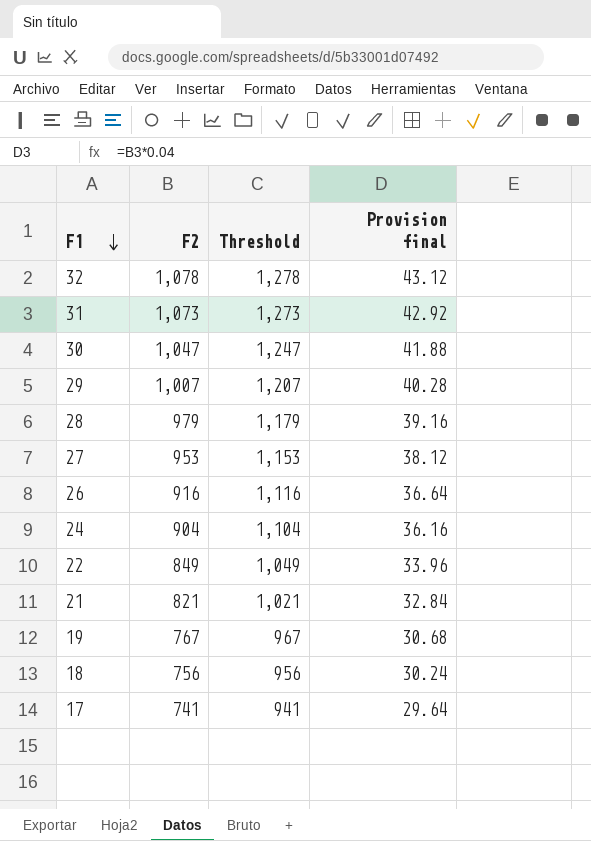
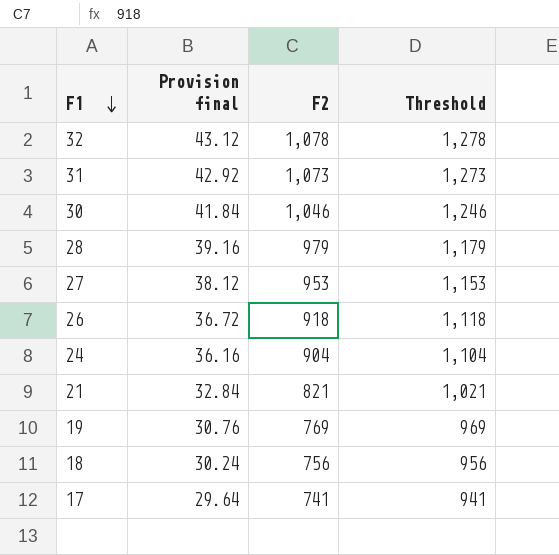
column Provision final | position: 4 -> 2
row 29: 1,007 | 1,207 | 40.28 -> none
row 22: 849 | 1,049 | 33.96 -> none
30 | Provision final: 41.88 -> 41.84
30 | F2: 1,047 -> 1,046
30 | Threshold: 1,247 -> 1,246
26 | Provision final: 36.64 -> 36.72
26 | F2: 916 -> 918
26 | Threshold: 1,116 -> 1,118
19 | Provision final: 30.68 -> 30.76
19 | F2: 767 -> 769
19 | Threshold: 967 -> 969

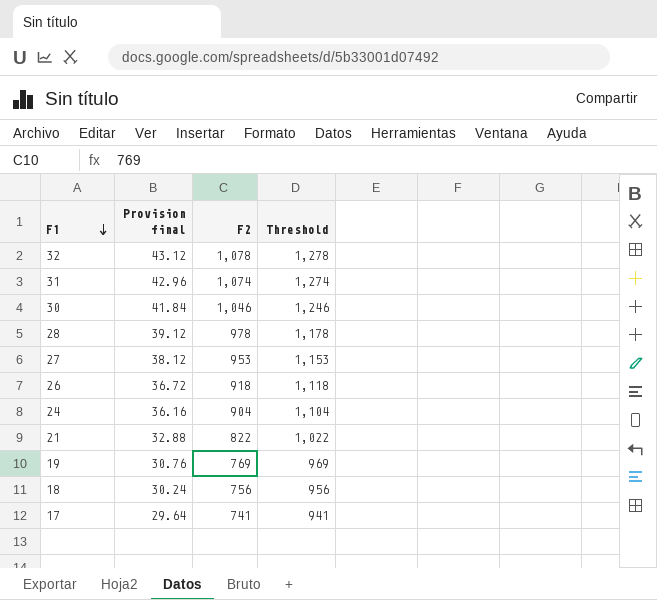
31 | Provision final: 42.92 -> 42.96
31 | F2: 1,073 -> 1,074
31 | Threshold: 1,273 -> 1,274
28 | Provision final: 39.16 -> 39.12
28 | F2: 979 -> 978
28 | Threshold: 1,179 -> 1,178
21 | Provision final: 32.84 -> 32.88
21 | F2: 821 -> 822
21 | Threshold: 1,021 -> 1,022

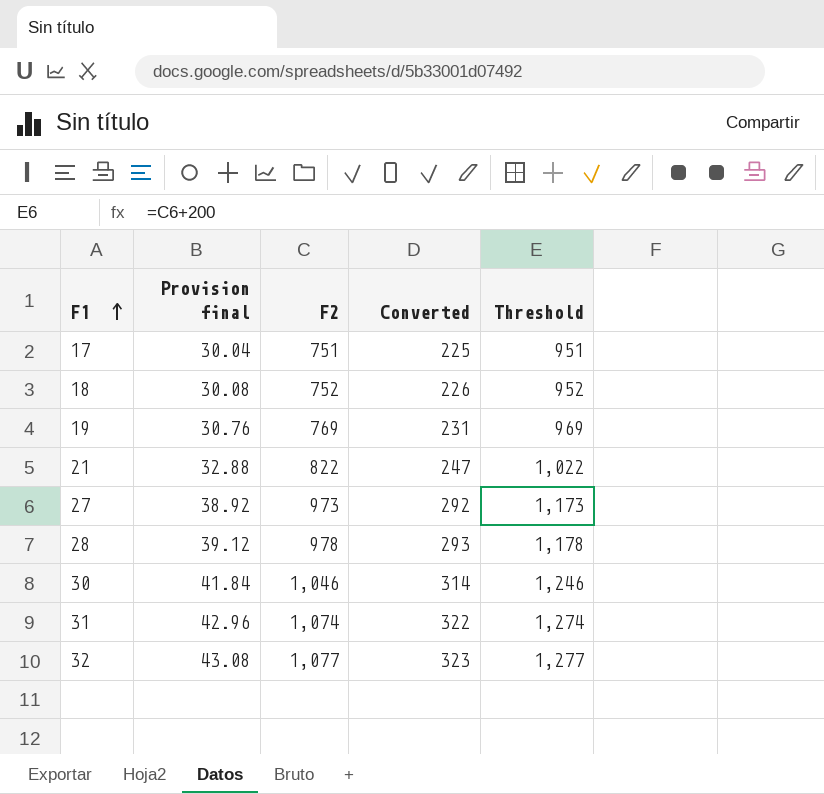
row order: F1 descending -> F1 ascending
column Converted | formula: none -> [F2] * 0.3
row 26: 36.72 | 918 | 1,118 -> none
row 24: 36.16 | 904 | 1,104 -> none
17 | Provision final: 29.64 -> 30.04
17 | F2: 741 -> 751
17 | Threshold: 941 -> 951
18 | Provision final: 30.24 -> 30.08
18 | F2: 756 -> 752
18 | Threshold: 956 -> 952
27 | Provision final: 38.12 -> 38.92
27 | F2: 953 -> 973
27 | Threshold: 1,153 -> 1,173
32 | Provision final: 43.12 -> 43.08
32 | F2: 1,078 -> 1,077
32 | Threshold: 1,278 -> 1,277

